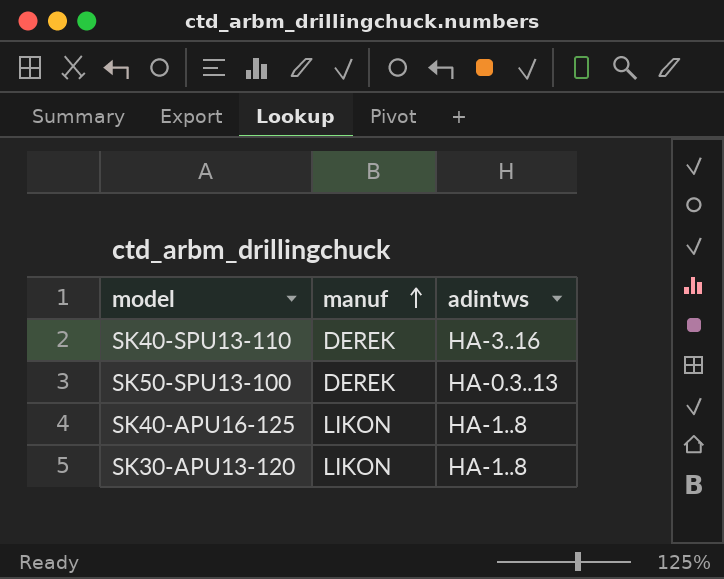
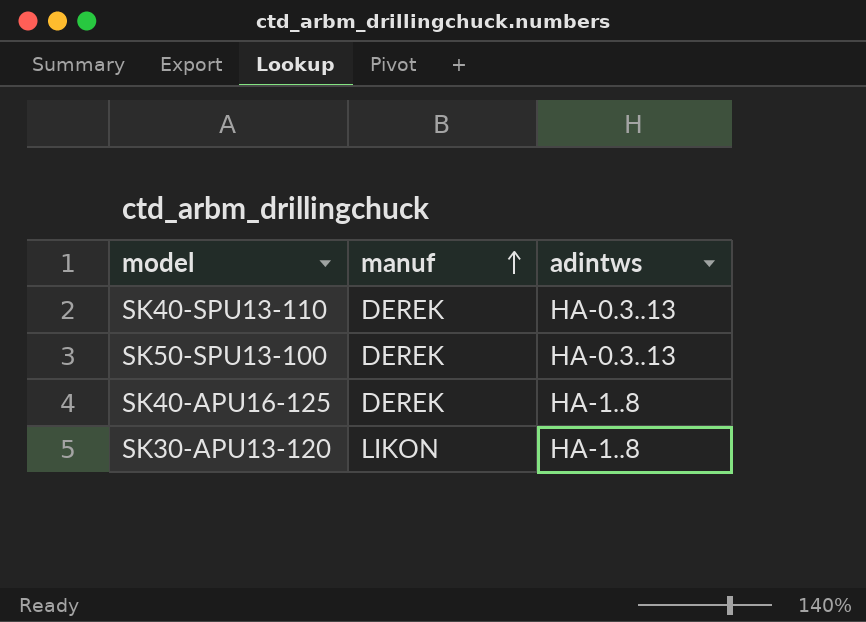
SK40-SPU13-110 | adintws: HA-3..16 -> HA-0.3..13
SK40-APU16-125 | manuf: LIKON -> DEREK

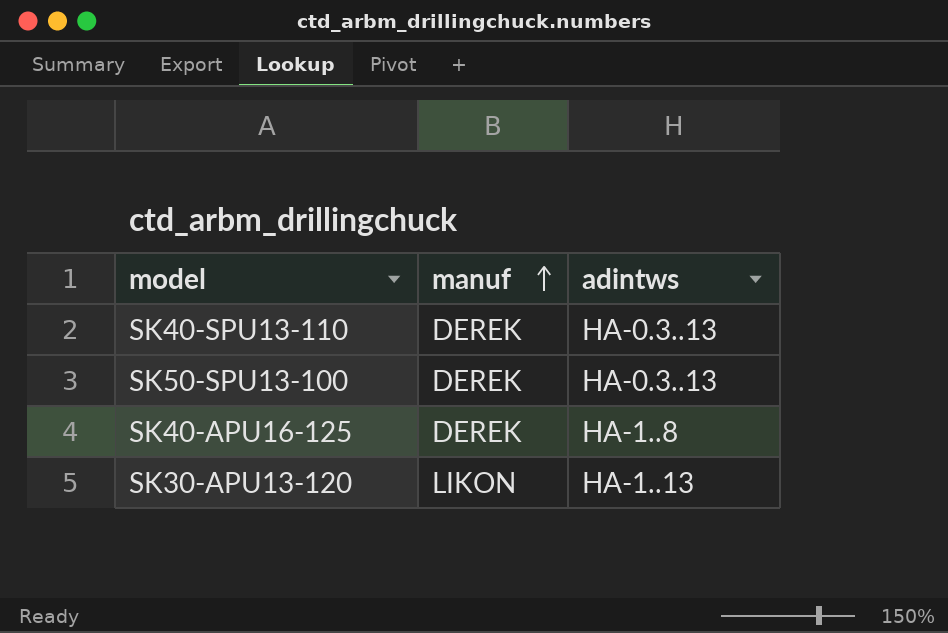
SK30-APU13-120 | adintws: HA-1..8 -> HA-1..13

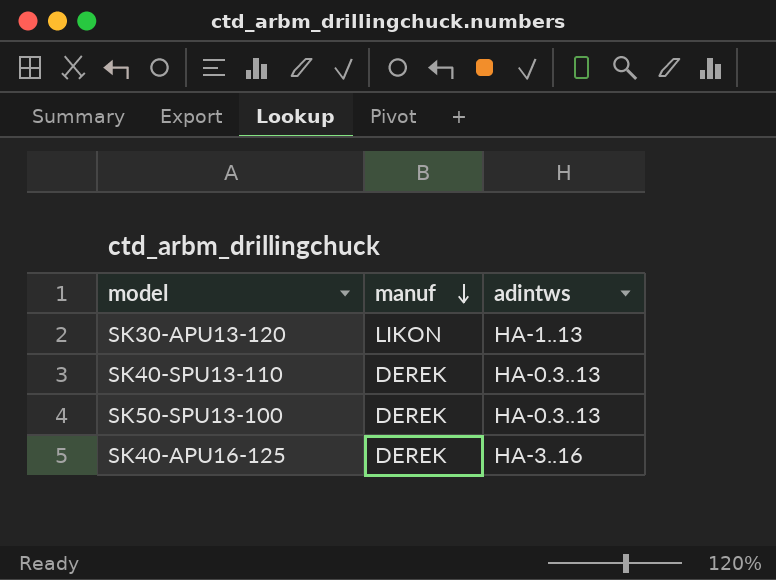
row order: manuf ascending -> manuf descending
SK40-APU16-125 | adintws: HA-1..8 -> HA-3..16

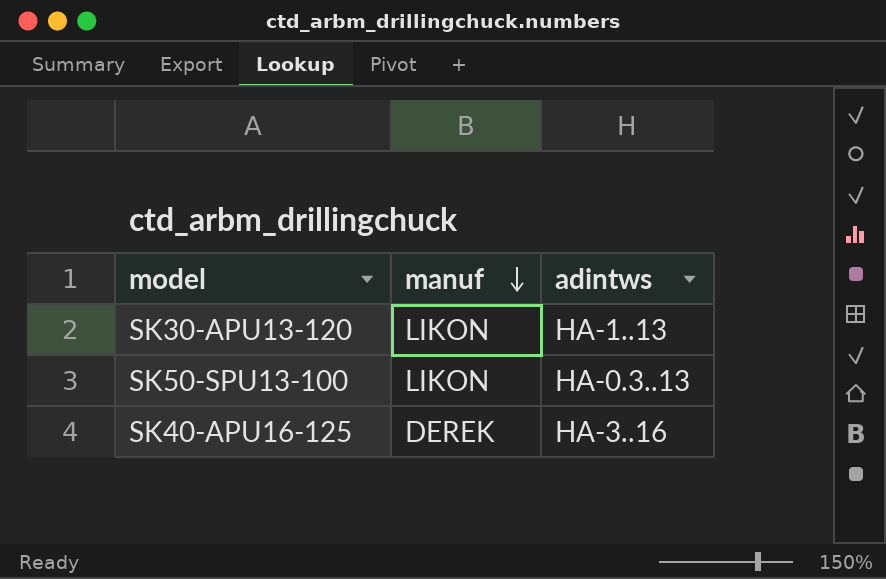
row SK40-SPU13-110: DEREK | HA-0.3..13 -> none
SK50-SPU13-100 | manuf: DEREK -> LIKON

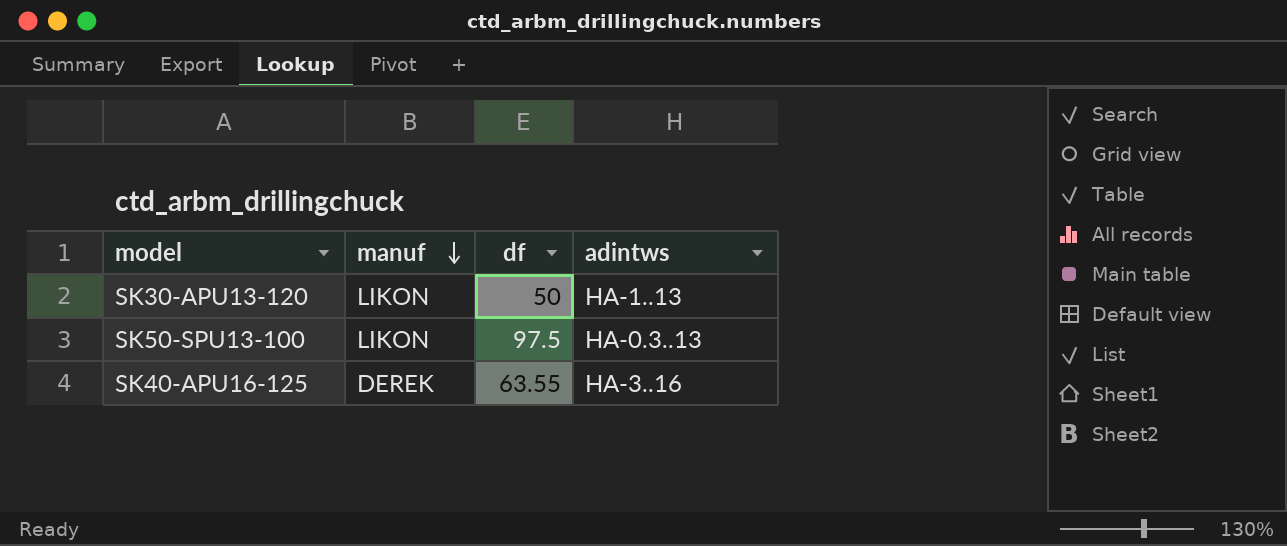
column df | position: none -> 3

